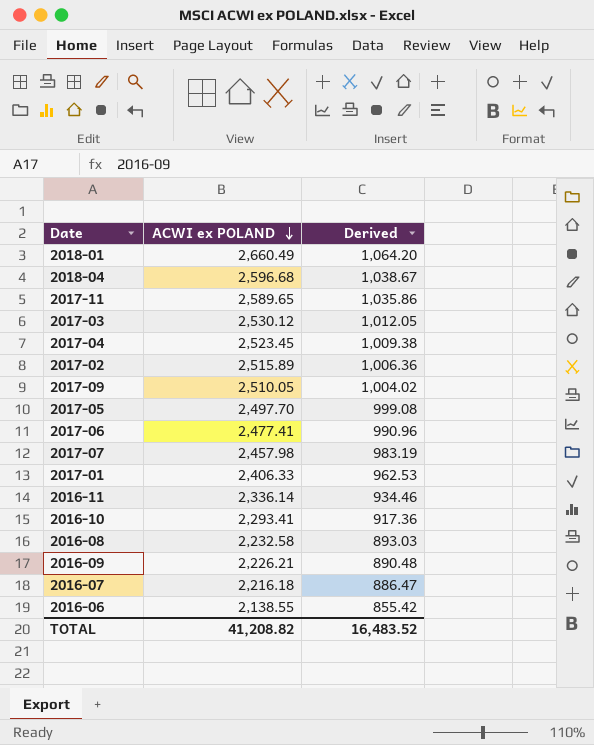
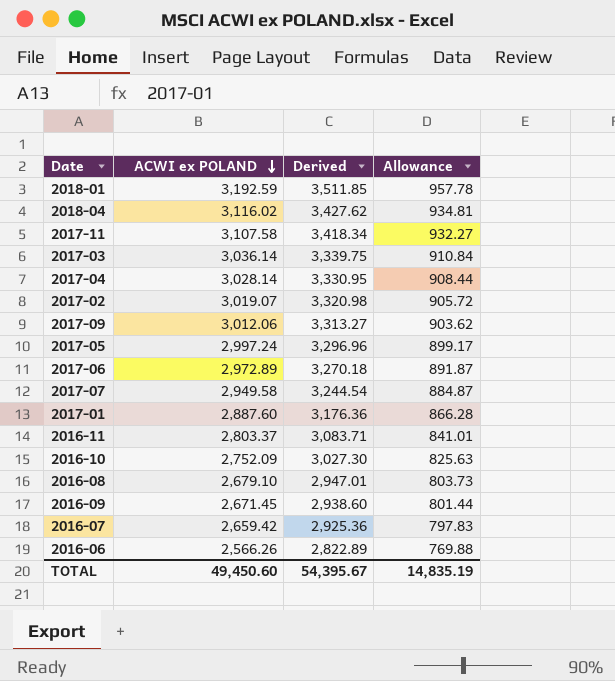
column Derived | formula: [ACWI ex POLAND] * 0.4 -> [ACWI ex POLAND] * 1.1
column Allowance | formula: none -> [ACWI ex POLAND] * 0.3
2018-01 | ACWI ex POLAND: 2,660.49 -> 3,192.59
2018-04 | ACWI ex POLAND: 2,596.68 -> 3,116.02
2017-11 | ACWI ex POLAND: 2,589.65 -> 3,107.58
2017-03 | ACWI ex POLAND: 2,530.12 -> 3,036.14
2017-04 | ACWI ex POLAND: 2,523.45 -> 3,028.14
2017-02 | ACWI ex POLAND: 2,515.89 -> 3,019.07
2017-09 | ACWI ex POLAND: 2,510.05 -> 3,012.06
2017-05 | ACWI ex POLAND: 2,497.70 -> 2,997.24
2017-06 | ACWI ex POLAND: 2,477.41 -> 2,972.89
2017-07 | ACWI ex POLAND: 2,457.98 -> 2,949.58
2017-01 | ACWI ex POLAND: 2,406.33 -> 2,887.60
2016-11 | ACWI ex POLAND: 2,336.14 -> 2,803.37
2016-10 | ACWI ex POLAND: 2,293.41 -> 2,752.09
2016-08 | ACWI ex POLAND: 2,232.58 -> 2,679.10
2016-09 | ACWI ex POLAND: 2,226.21 -> 2,671.45
2016-07 | ACWI ex POLAND: 2,216.18 -> 2,659.42
2016-06 | ACWI ex POLAND: 2,138.55 -> 2,566.26
TOTAL | ACWI ex POLAND: 41,208.82 -> 49,450.60
TOTAL | Derived: 16,483.52 -> 54,395.67

